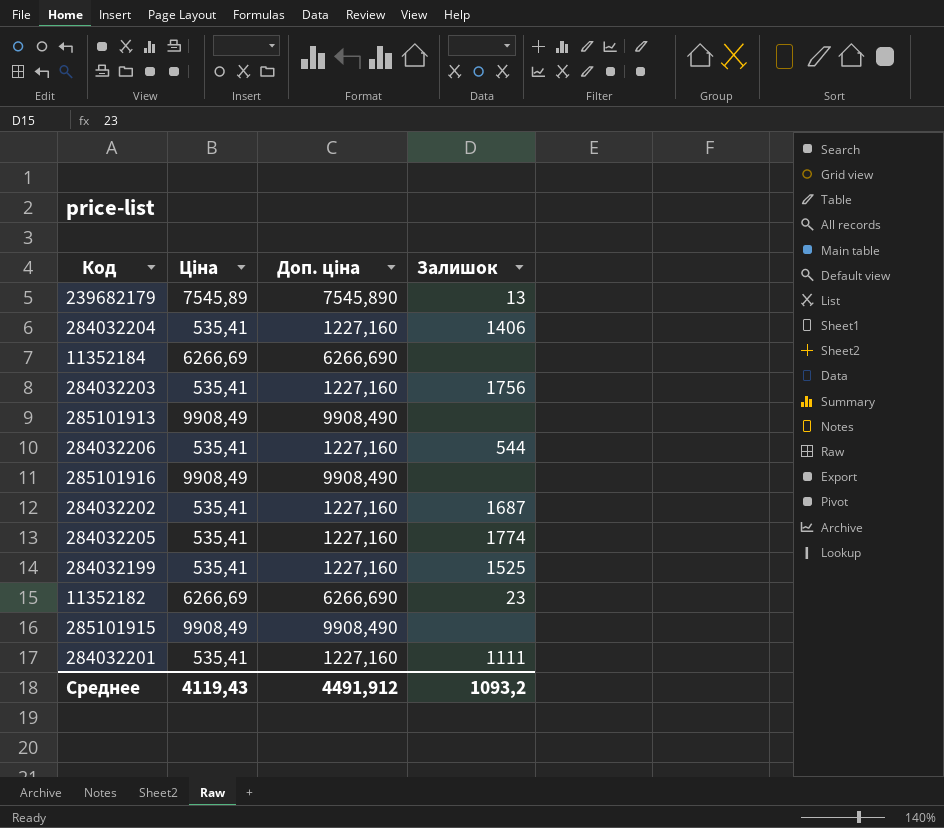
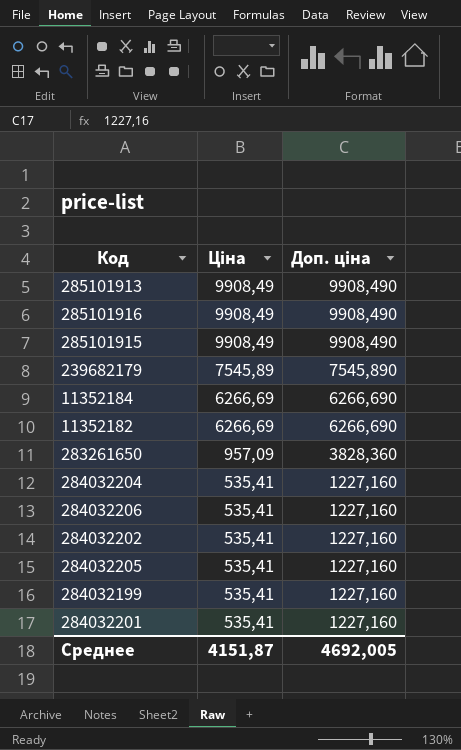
row order: none -> Ціна descending
column Залишок | position: 4 -> none
row 284032203: 535,41 | 1227,160 | 1756 -> none
row 283261650: none -> 957,09 | 3828,360
Среднее | Ціна: 4119,43 -> 4151,87
Среднее | Доп. ціна: 4491,912 -> 4692,005

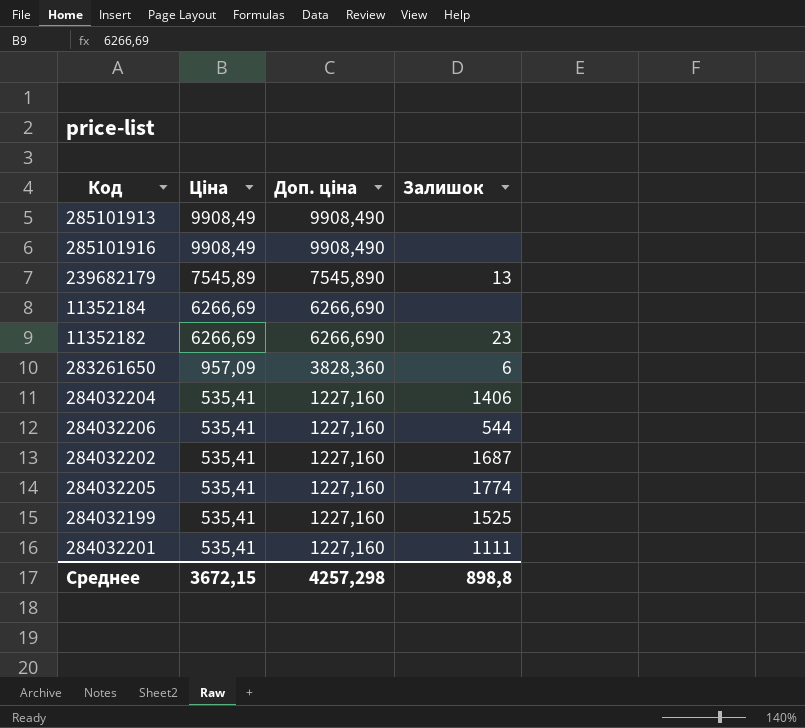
column Залишок | position: none -> 4
row 285101915: 9908,49 | 9908,490 -> none
Среднее | Ціна: 4151,87 -> 3672,15
Среднее | Доп. ціна: 4692,005 -> 4257,298

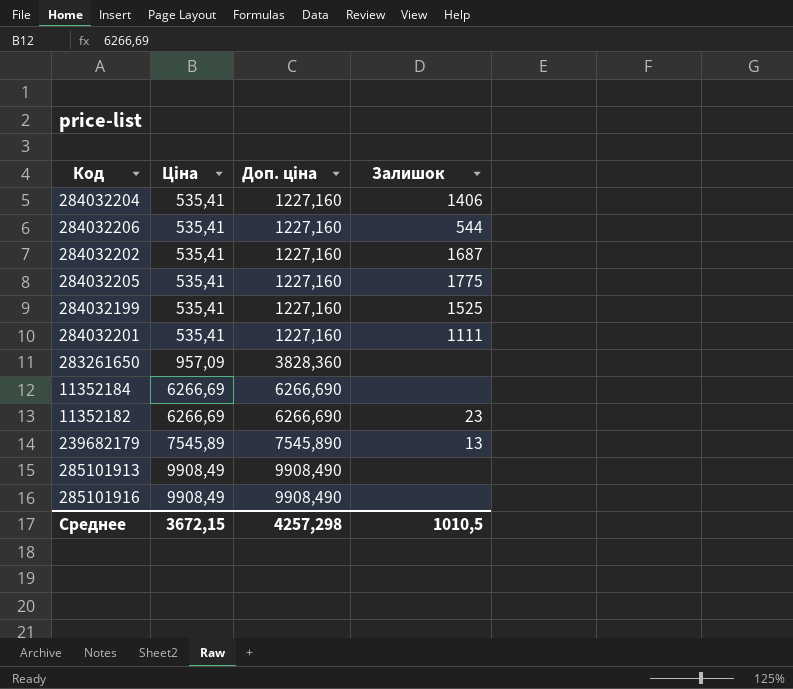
row order: Ціна descending -> Ціна ascending
284032205 | Залишок: 1774 -> 1775
283261650 | Залишок: 6 -> none
Среднее | Залишок: 898,8 -> 1010,5

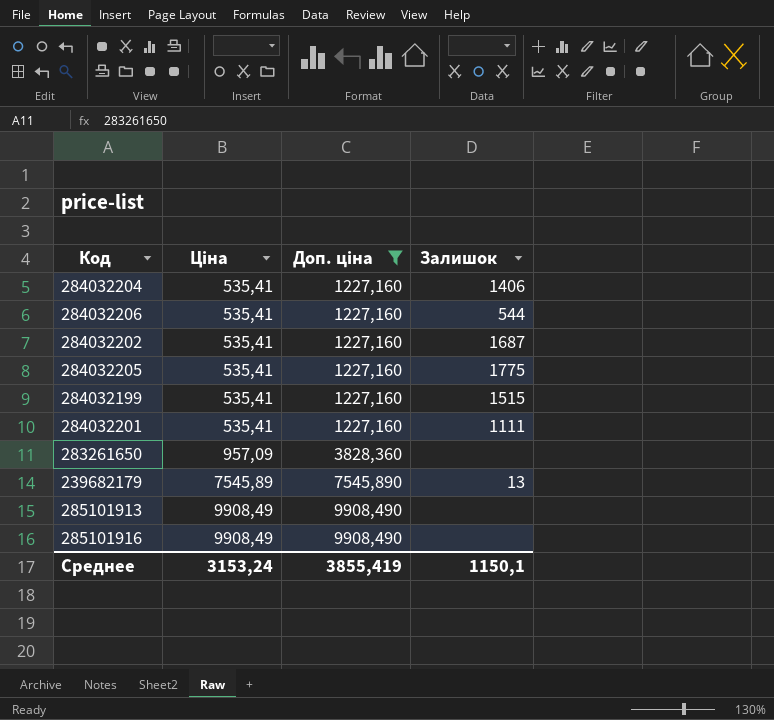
filter: none -> Доп. ціна != 6266,690
284032199 | Залишок: 1525 -> 1515
Среднее | Ціна: 3672,15 -> 3153,24
Среднее | Доп. ціна: 4257,298 -> 3855,419
Среднее | Залишок: 1010,5 -> 1150,1

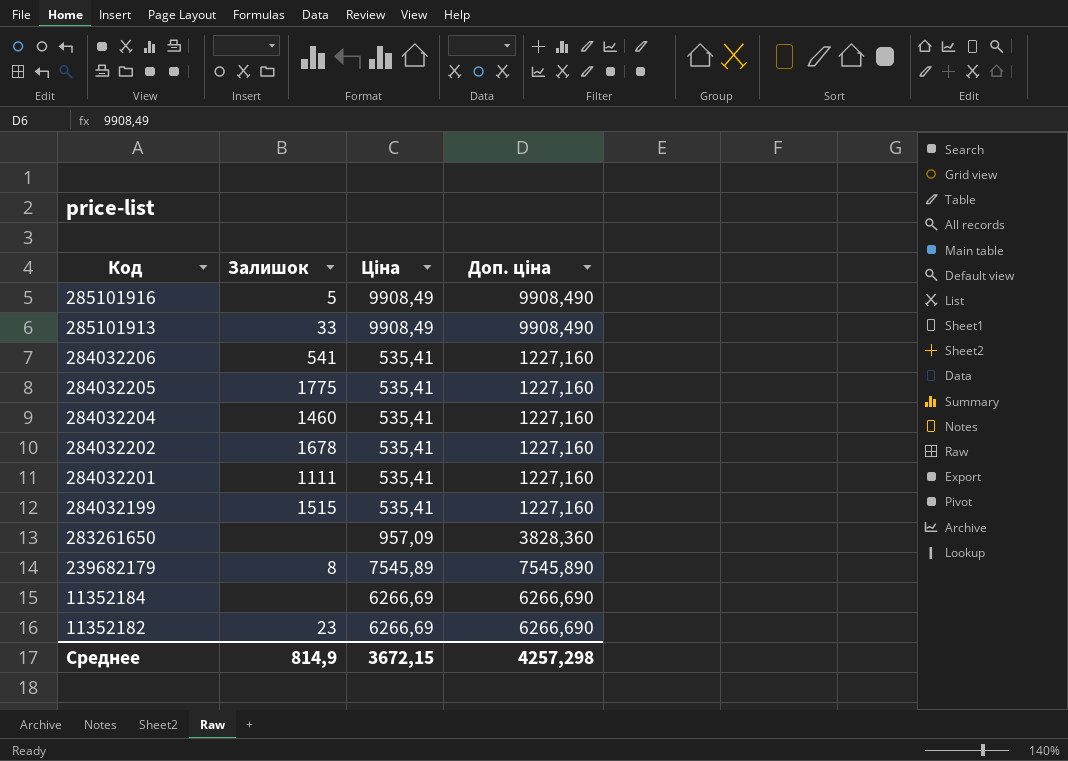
filter: Доп. ціна != 6266,690 -> none
row order: Ціна ascending -> Код descending
column Залишок | position: 4 -> 2
285101916 | Залишок: none -> 5
285101913 | Залишок: none -> 33
284032206 | Залишок: 544 -> 541
284032204 | Залишок: 1406 -> 1460
284032202 | Залишок: 1687 -> 1678
239682179 | Залишок: 13 -> 8
Среднее | Залишок: 1150,1 -> 814,9
Среднее | Ціна: 3153,24 -> 3672,15
Среднее | Доп. ціна: 3855,419 -> 4257,298

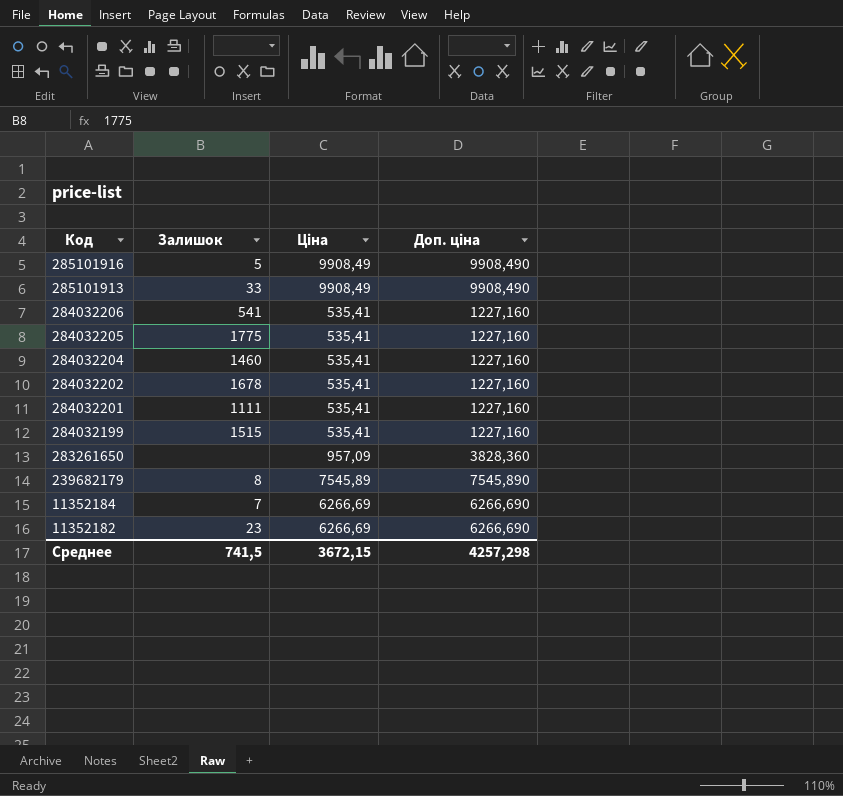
11352184 | Залишок: none -> 7
Среднее | Залишок: 814,9 -> 741,5

